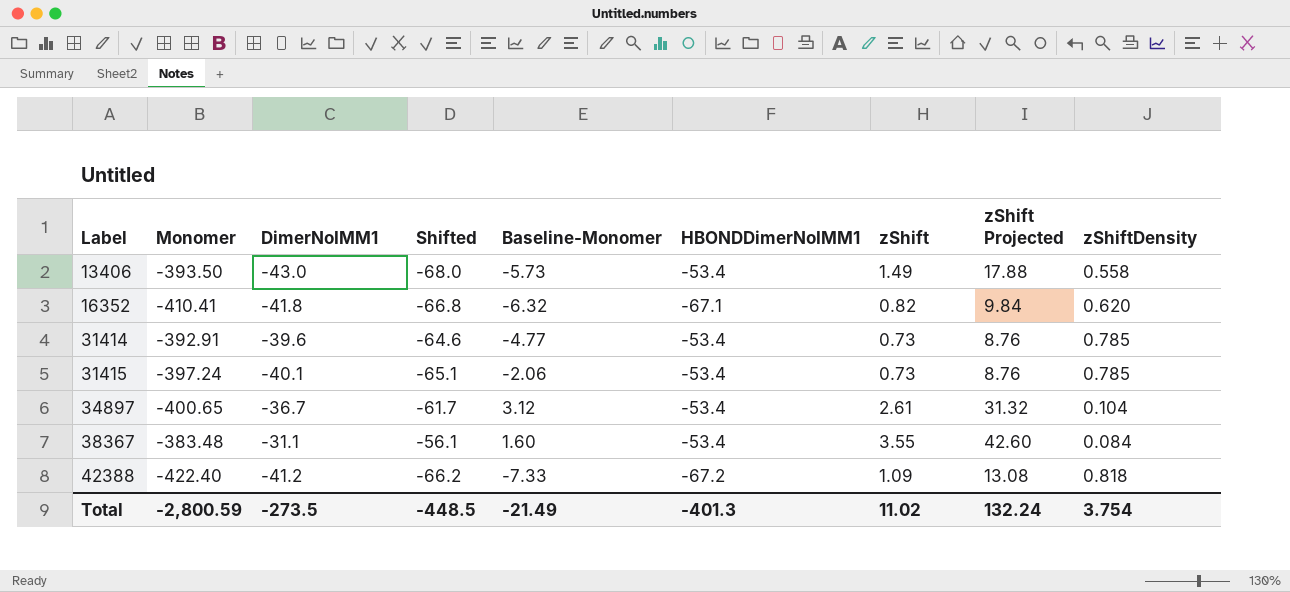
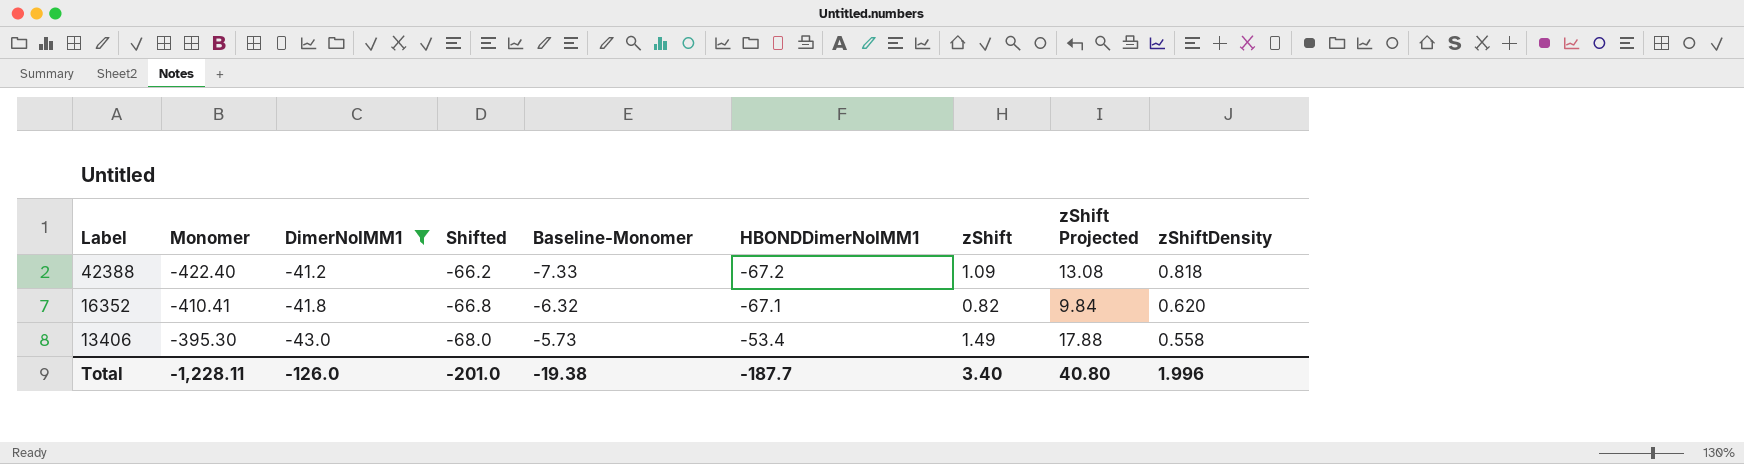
filter: none -> DimerNoIMM1 <= -41.2
row order: Label ascending -> Label descending
13406 | Monomer: -393.50 -> -395.30
Total | Monomer: -2,800.59 -> -1,228.11
Total | DimerNoIMM1: -273.5 -> -126.0
Total | Shifted: -448.5 -> -201.0
Total | Baseline-Monomer: -21.49 -> -19.38
Total | HBONDDimerNoIMM1: -401.3 -> -187.7
Total | zShift: 11.02 -> 3.40
Total | zShift Projected: 132.24 -> 40.80
Total | zShiftDensity: 3.754 -> 1.996

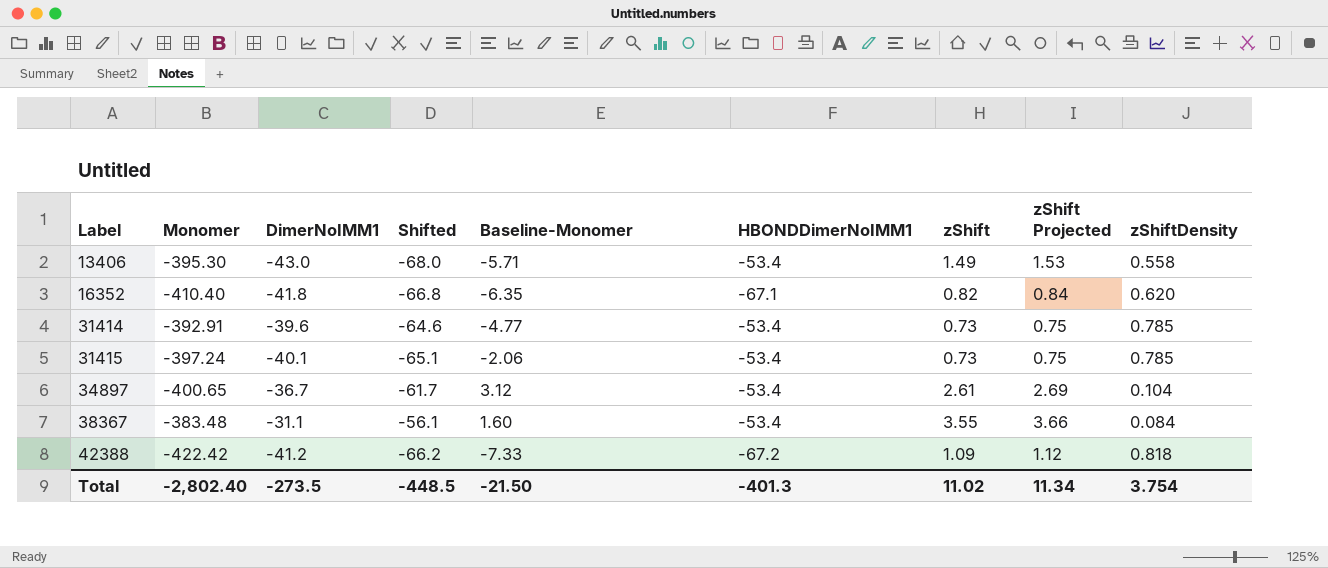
filter: DimerNoIMM1 <= -41.2 -> none
row order: Label descending -> Label ascending
column zShift Projected | formula: [zShift] * 12 -> [zShift] * 1.03
13406 | Baseline-Monomer: -5.73 -> -5.71
16352 | Monomer: -410.41 -> -410.40
16352 | Baseline-Monomer: -6.32 -> -6.35
42388 | Monomer: -422.40 -> -422.42
Total | Monomer: -1,228.11 -> -2,802.40
Total | DimerNoIMM1: -126.0 -> -273.5
Total | Shifted: -201.0 -> -448.5
Total | Baseline-Monomer: -19.38 -> -21.50
Total | HBONDDimerNoIMM1: -187.7 -> -401.3
Total | zShift: 3.40 -> 11.02
Total | zShift Projected: 40.80 -> 11.34
Total | zShiftDensity: 1.996 -> 3.754

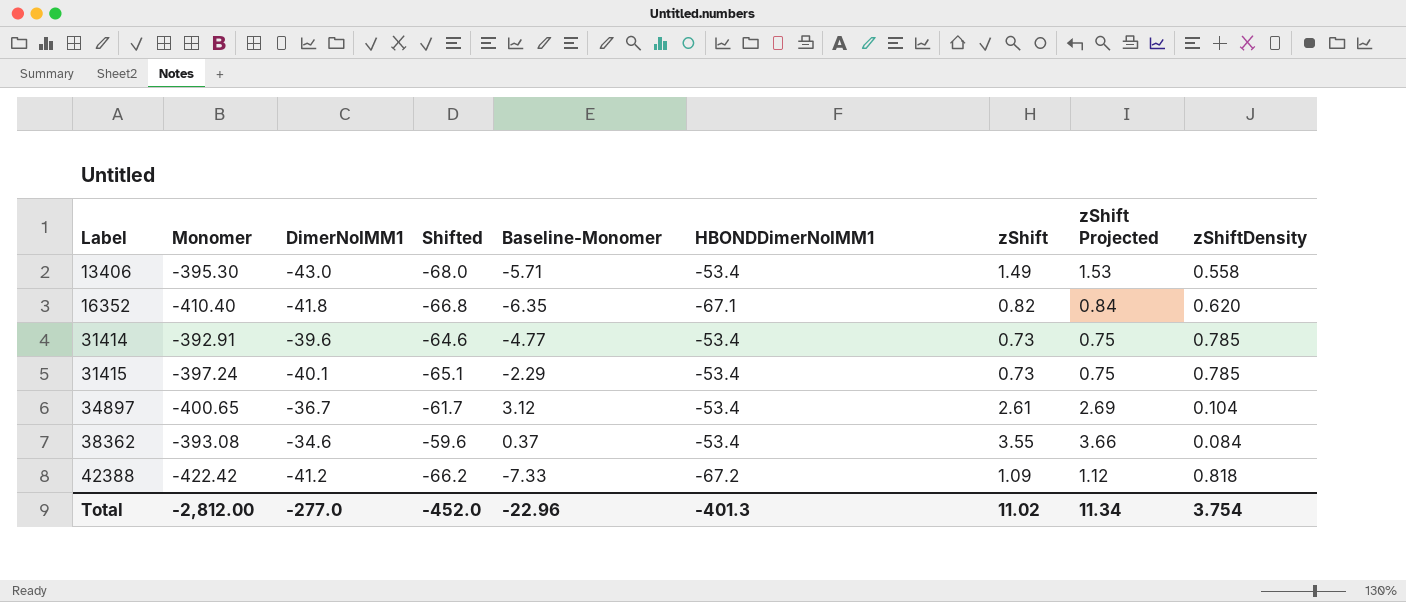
row 38367: -383.48 | -31.1 | -56.1 | 1.60 | -53.4 | 3.55 | 3.66 | 0.084 -> none
31415 | Baseline-Monomer: -2.06 -> -2.29
row 38362: none -> -393.08 | -34.6 | -59.6 | 0.37 | -53.4 | 3.55 | 3.66 | 0.084
Total | Monomer: -2,802.40 -> -2,812.00
Total | DimerNoIMM1: -273.5 -> -277.0
Total | Shifted: -448.5 -> -452.0
Total | Baseline-Monomer: -21.50 -> -22.96

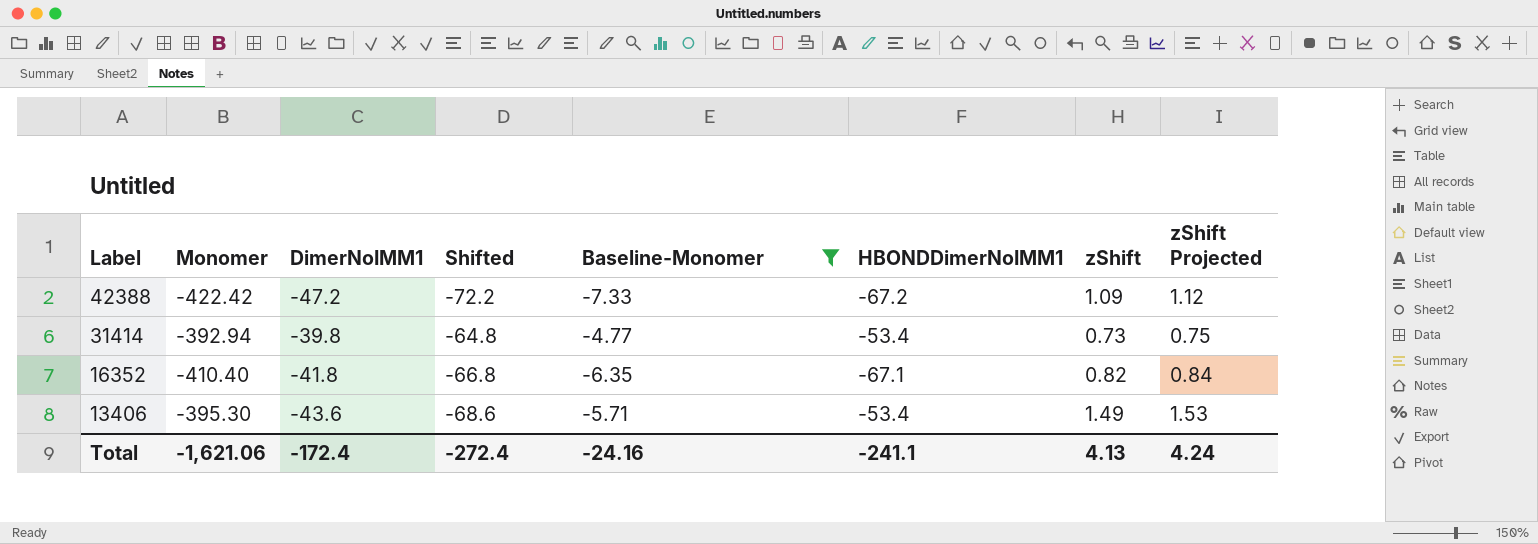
filter: none -> Baseline-Monomer <= -4.77
row order: Label ascending -> Label descending
column zShiftDensity | position: 9 -> none
42388 | DimerNoIMM1: -41.2 -> -47.2
42388 | Shifted: -66.2 -> -72.2
31414 | Monomer: -392.91 -> -392.94
31414 | DimerNoIMM1: -39.6 -> -39.8
31414 | Shifted: -64.6 -> -64.8
13406 | DimerNoIMM1: -43.0 -> -43.6
13406 | Shifted: -68.0 -> -68.6
Total | Monomer: -2,812.00 -> -1,621.06
Total | DimerNoIMM1: -277.0 -> -172.4
Total | Shifted: -452.0 -> -272.4
Total | Baseline-Monomer: -22.96 -> -24.16
Total | HBONDDimerNoIMM1: -401.3 -> -241.1
Total | zShift: 11.02 -> 4.13
Total | zShift Projected: 11.34 -> 4.24

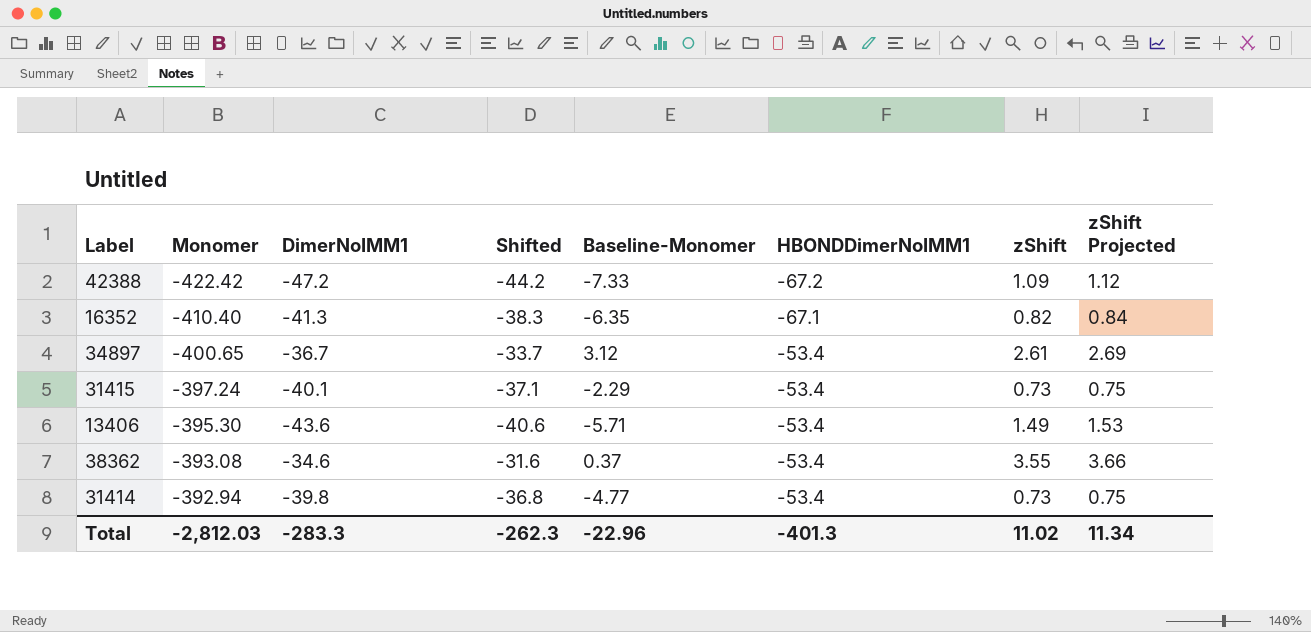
filter: Baseline-Monomer <= -4.77 -> none
row order: Label descending -> Monomer ascending
column Shifted | formula: [DimerNoIMM1] - 25 -> [DimerNoIMM1] + 3
16352 | DimerNoIMM1: -41.8 -> -41.3
Total | Monomer: -1,621.06 -> -2,812.03
Total | DimerNoIMM1: -172.4 -> -283.3
Total | Shifted: -272.4 -> -262.3
Total | Baseline-Monomer: -24.16 -> -22.96
Total | HBONDDimerNoIMM1: -241.1 -> -401.3
Total | zShift: 4.13 -> 11.02
Total | zShift Projected: 4.24 -> 11.34

